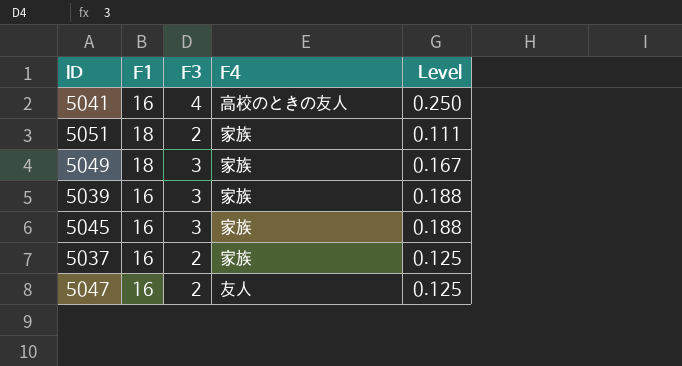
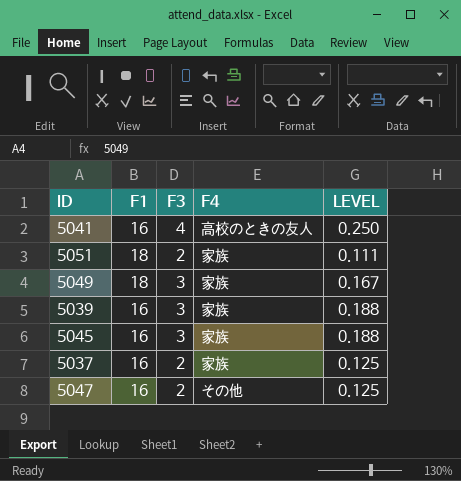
column name: Level -> LEVEL
5047 | F4: 友人 -> その他

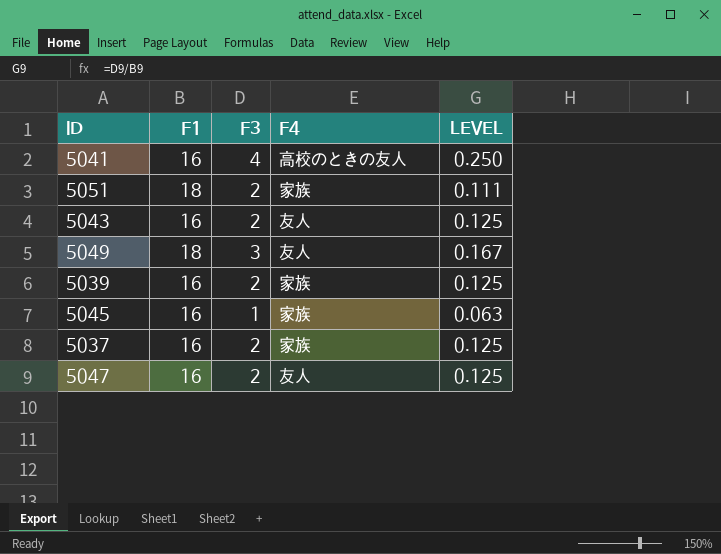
row 5043: none -> 16 | 2 | 友人 | 0.125
5049 | F4: 家族 -> 友人
5039 | F3: 3 -> 2
5039 | LEVEL: 0.188 -> 0.125
5045 | F3: 3 -> 1
5045 | LEVEL: 0.188 -> 0.063
5047 | F4: その他 -> 友人

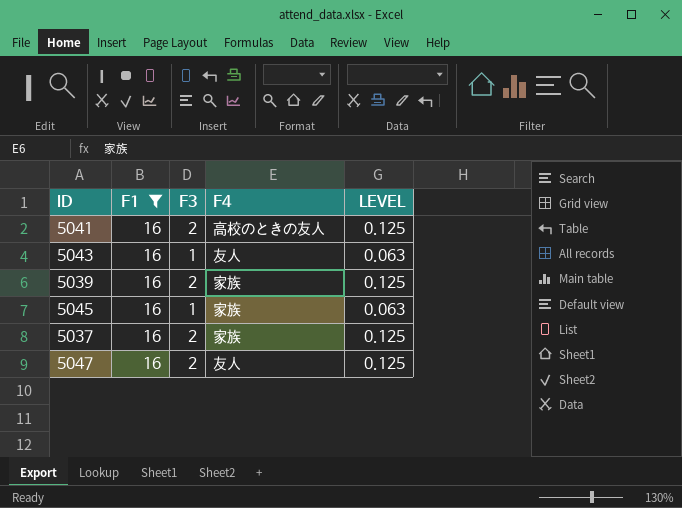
filter: none -> F1 = 16
5041 | F3: 4 -> 2
5041 | LEVEL: 0.250 -> 0.125
5043 | F3: 2 -> 1
5043 | LEVEL: 0.125 -> 0.063

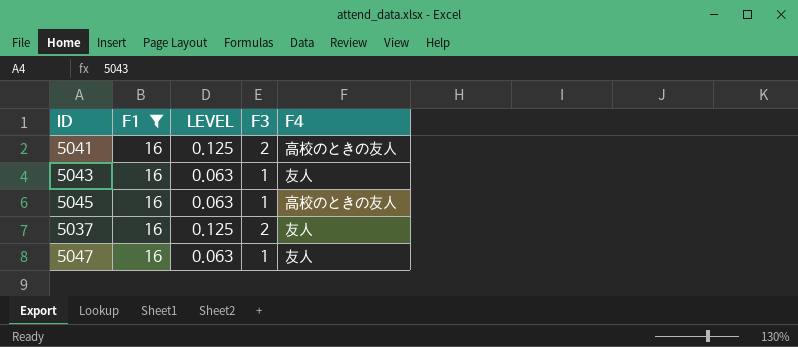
column LEVEL | position: 5 -> 3
row 5039: 16 | 2 | 家族 | 0.125 -> none
5045 | F4: 家族 -> 高校のときの友人
5037 | F4: 家族 -> 友人
5047 | LEVEL: 0.125 -> 0.063
5047 | F3: 2 -> 1

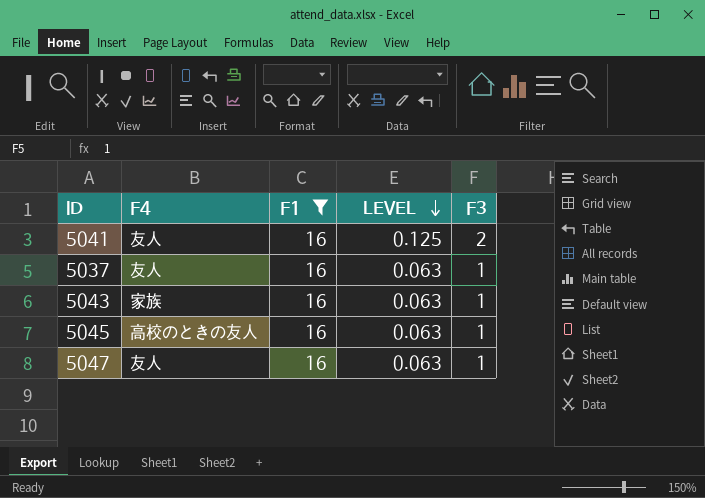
row order: none -> LEVEL descending
column F4 | position: 5 -> 2
5041 | F4: 高校のときの友人 -> 友人
5037 | LEVEL: 0.125 -> 0.063
5037 | F3: 2 -> 1
5043 | F4: 友人 -> 家族

